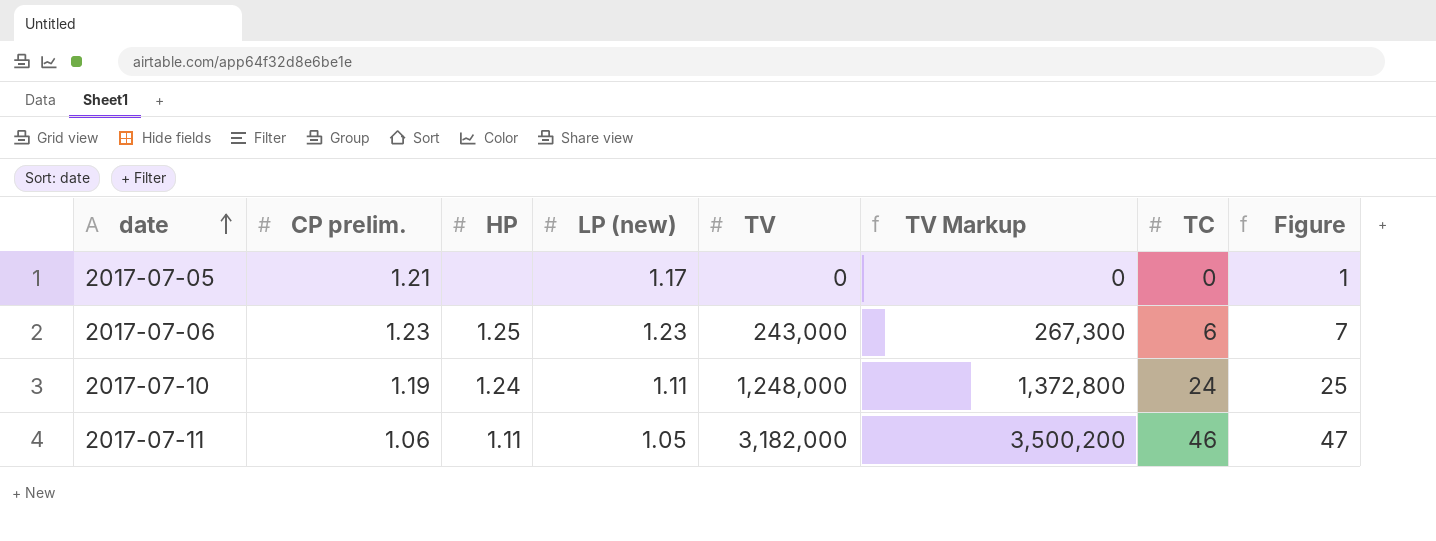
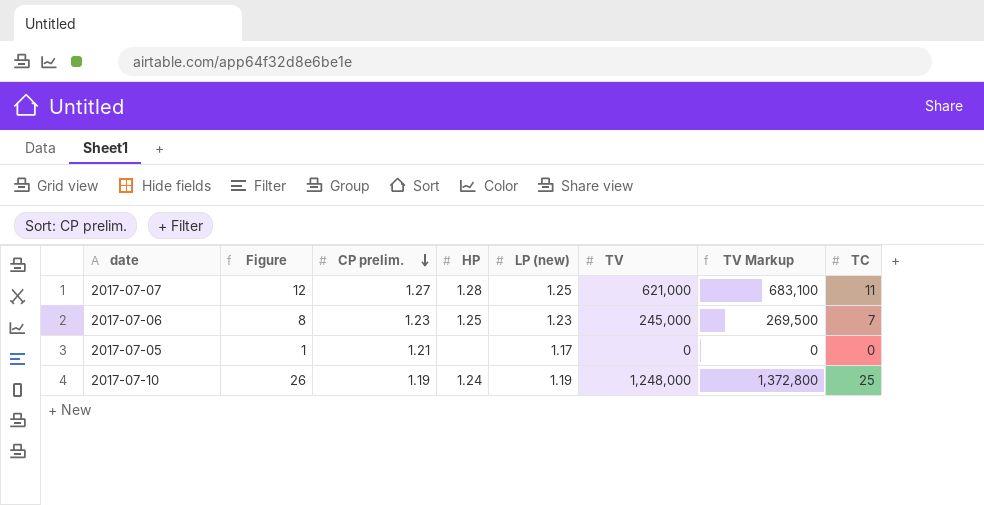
row order: date ascending -> CP prelim. descending
column Figure | position: 8 -> 2
row 2017-07-11: 1.06 | 1.11 | 1.05 | 3,182,000 | 3,500,200 | 46 | 47 -> none
row 2017-07-07: none -> 12 | 1.27 | 1.28 | 1.25 | 621,000 | 683,100 | 11
2017-07-06 | Figure: 7 -> 8
2017-07-06 | TV: 243,000 -> 245,000
2017-07-06 | TV Markup: 267,300 -> 269,500
2017-07-06 | TC: 6 -> 7
2017-07-10 | Figure: 25 -> 26
2017-07-10 | LP (new): 1.11 -> 1.19
2017-07-10 | TC: 24 -> 25

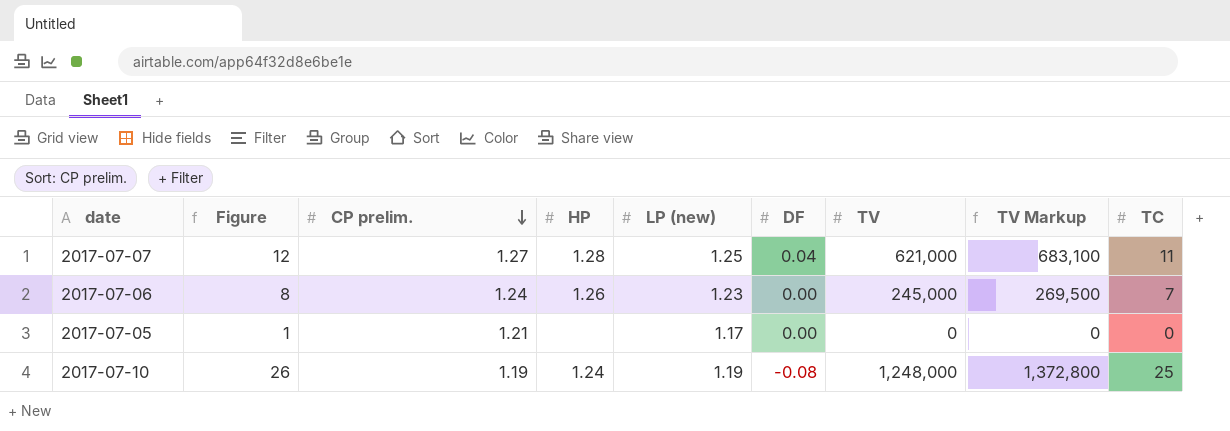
column DF | position: none -> 6
2017-07-06 | CP prelim.: 1.23 -> 1.24
2017-07-06 | HP: 1.25 -> 1.26

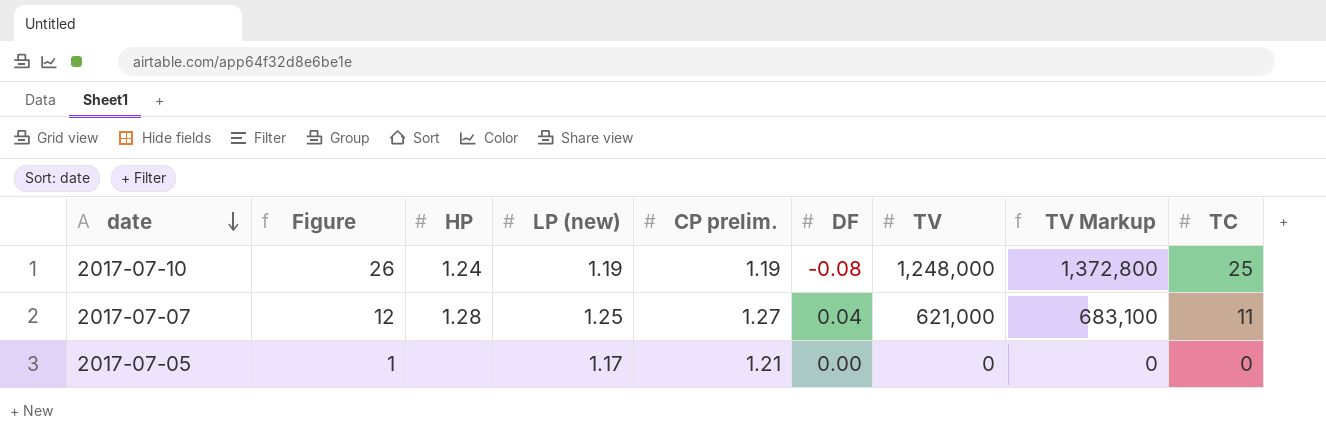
row order: CP prelim. descending -> date descending
column CP prelim. | position: 3 -> 5
row 2017-07-06: 8 | 1.24 | 1.26 | 1.23 | 0.00 | 245,000 | 269,500 | 7 -> none

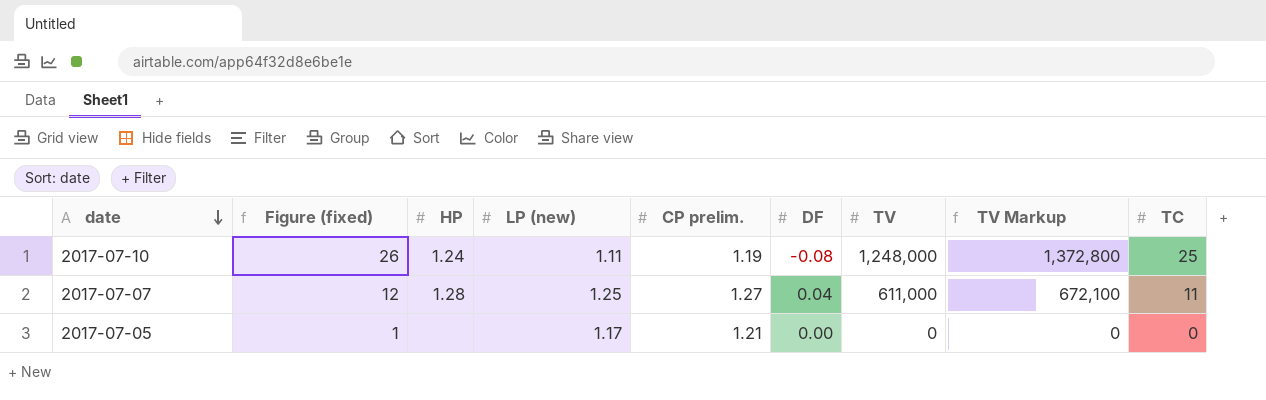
column name: Figure -> Figure (fixed)
2017-07-10 | LP (new): 1.19 -> 1.11
2017-07-07 | TV: 621,000 -> 611,000
2017-07-07 | TV Markup: 683,100 -> 672,100

